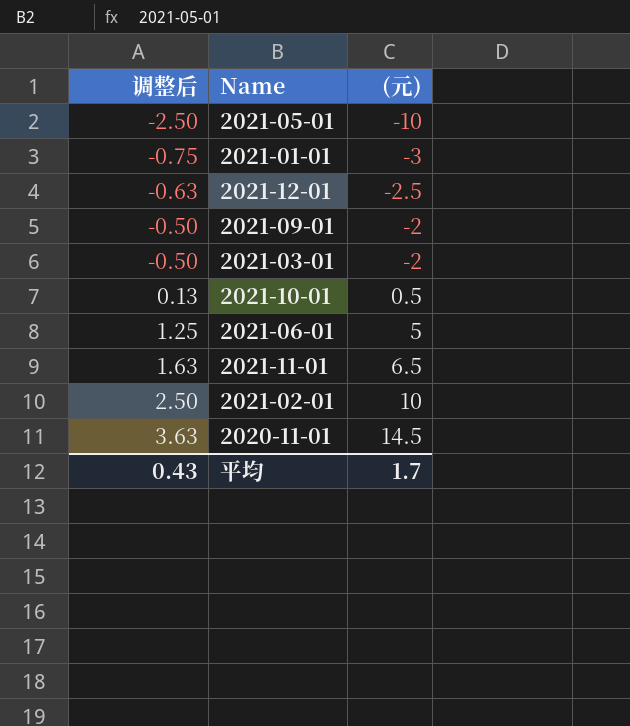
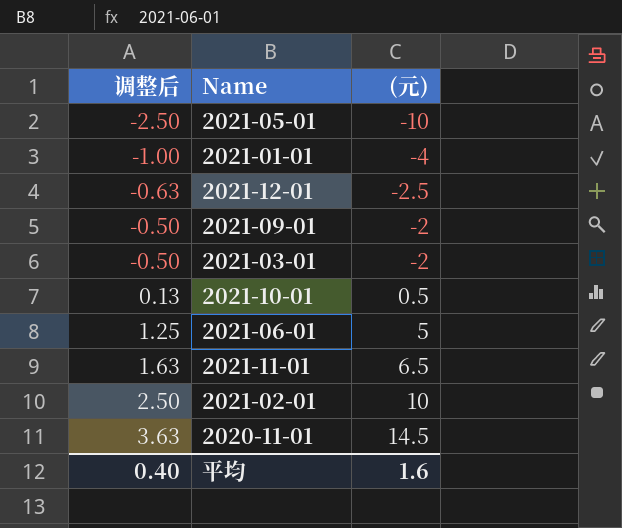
2021-01-01 | 调整后: -0.75 -> -1.00
2021-01-01 | (元): -3 -> -4
平均 | 调整后: 0.43 -> 0.40
平均 | (元): 1.7 -> 1.6

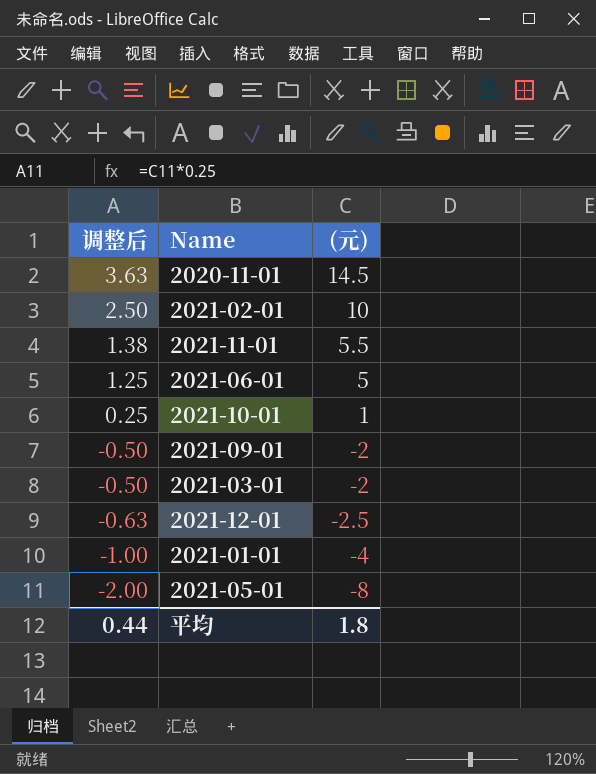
row order: 调整后 ascending -> 调整后 descending
2021-11-01 | 调整后: 1.63 -> 1.38
2021-11-01 | (元): 6.5 -> 5.5
2021-10-01 | 调整后: 0.13 -> 0.25
2021-10-01 | (元): 0.5 -> 1
2021-05-01 | 调整后: -2.50 -> -2.00
2021-05-01 | (元): -10 -> -8
平均 | 调整后: 0.40 -> 0.44
平均 | (元): 1.6 -> 1.8

